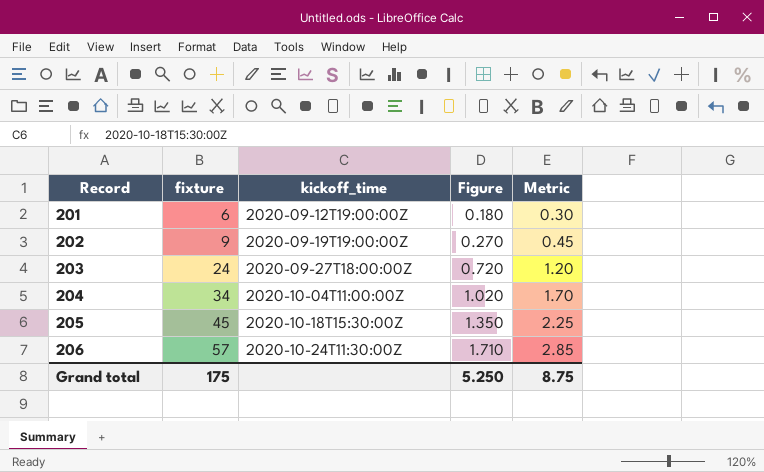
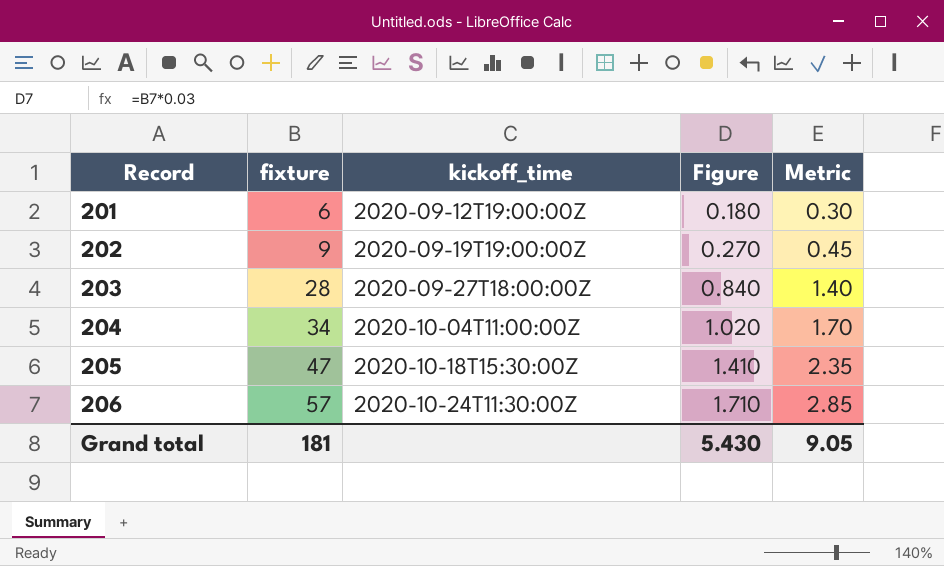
203 | fixture: 24 -> 28
203 | Figure: 0.720 -> 0.840
203 | Metric: 1.20 -> 1.40
205 | fixture: 45 -> 47
205 | Figure: 1.350 -> 1.410
205 | Metric: 2.25 -> 2.35
Grand total | fixture: 175 -> 181
Grand total | Figure: 5.250 -> 5.430
Grand total | Metric: 8.75 -> 9.05

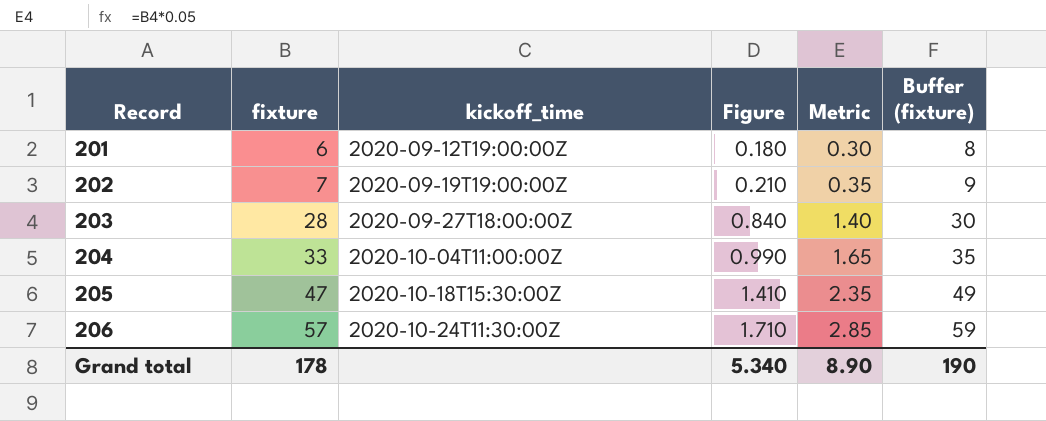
column Buffer (fixture) | formula: none -> [fixture] + 2
202 | fixture: 9 -> 7
202 | Figure: 0.270 -> 0.210
202 | Metric: 0.45 -> 0.35
204 | fixture: 34 -> 33
204 | Figure: 1.020 -> 0.990
204 | Metric: 1.70 -> 1.65
Grand total | fixture: 181 -> 178
Grand total | Figure: 5.430 -> 5.340
Grand total | Metric: 9.05 -> 8.90

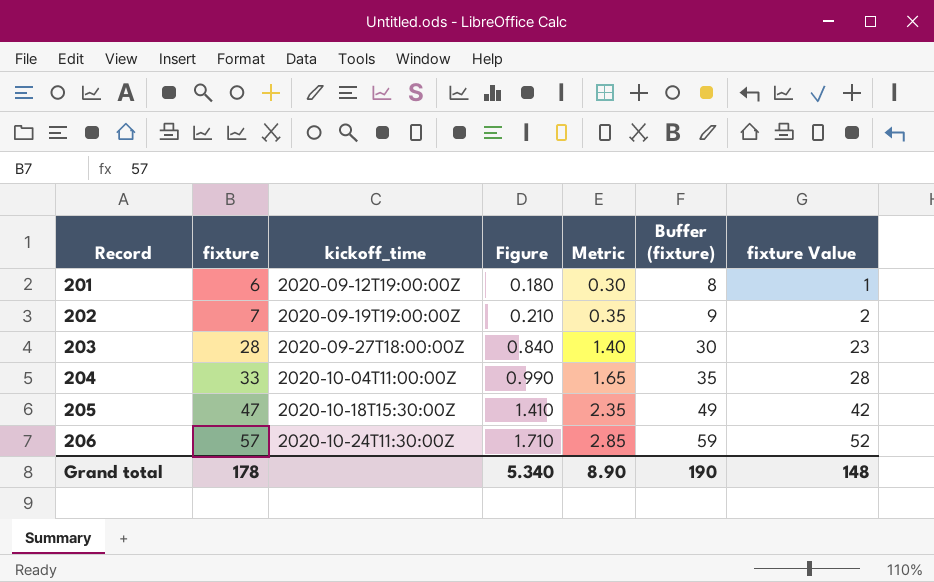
column fixture Value | formula: none -> [fixture] - 5

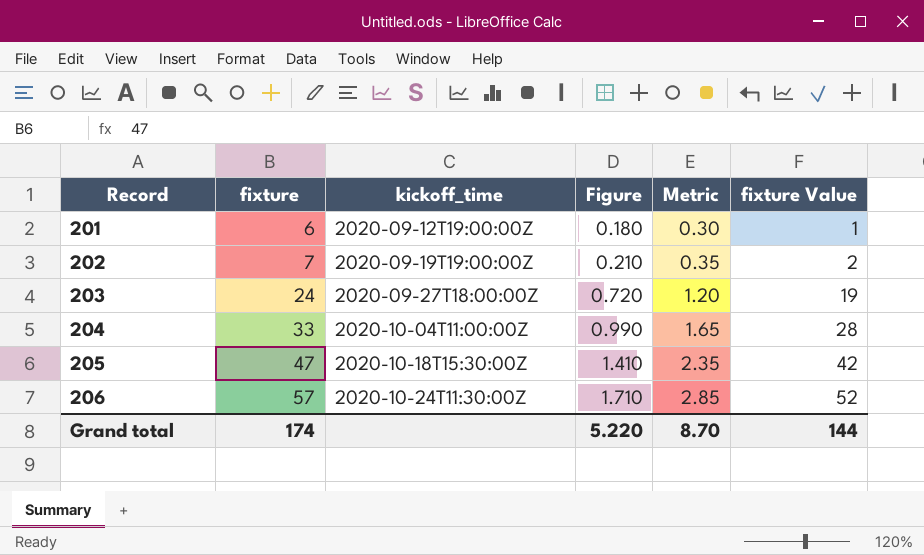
column Buffer (fixture) | formula: [fixture] + 2 -> none
203 | fixture: 28 -> 24
203 | Figure: 0.840 -> 0.720
203 | Metric: 1.40 -> 1.20
203 | fixture Value: 23 -> 19
Grand total | fixture: 178 -> 174
Grand total | Figure: 5.340 -> 5.220
Grand total | Metric: 8.90 -> 8.70
Grand total | fixture Value: 148 -> 144

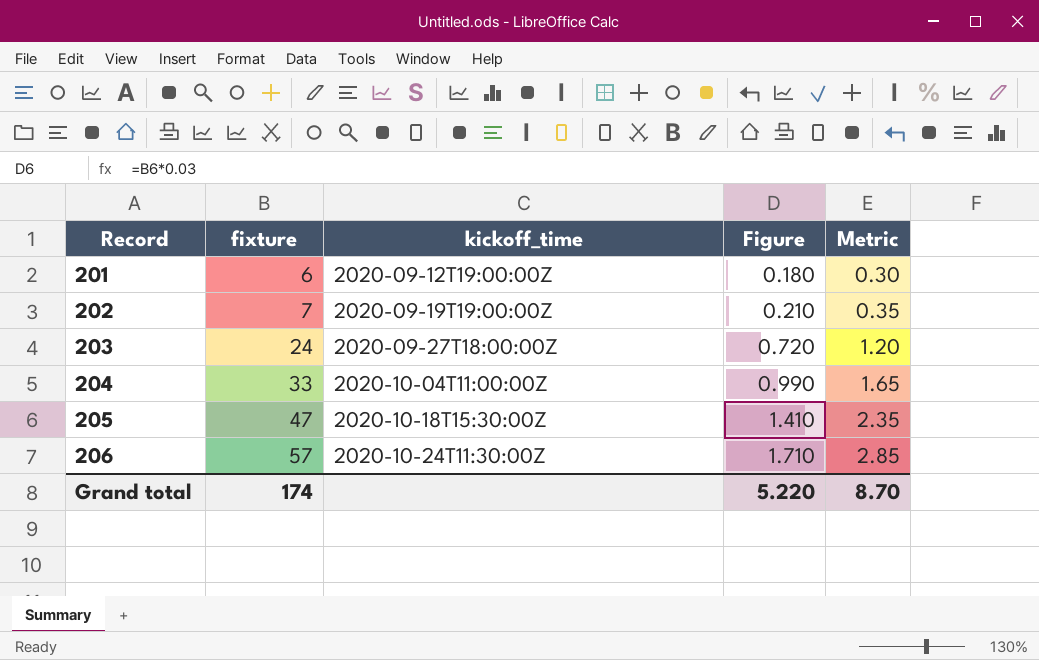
column fixture Value | formula: [fixture] - 5 -> none

